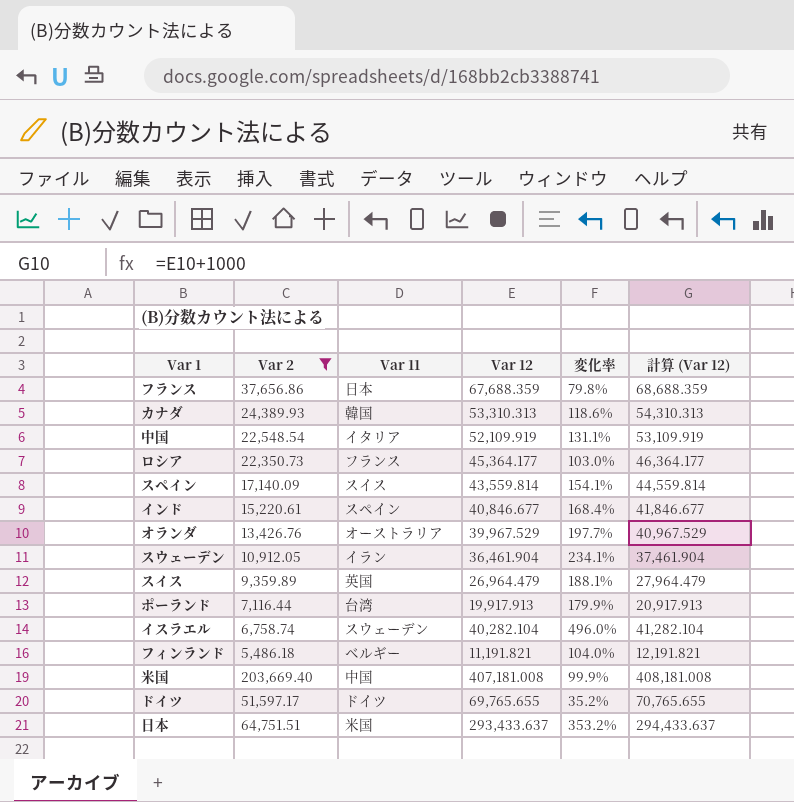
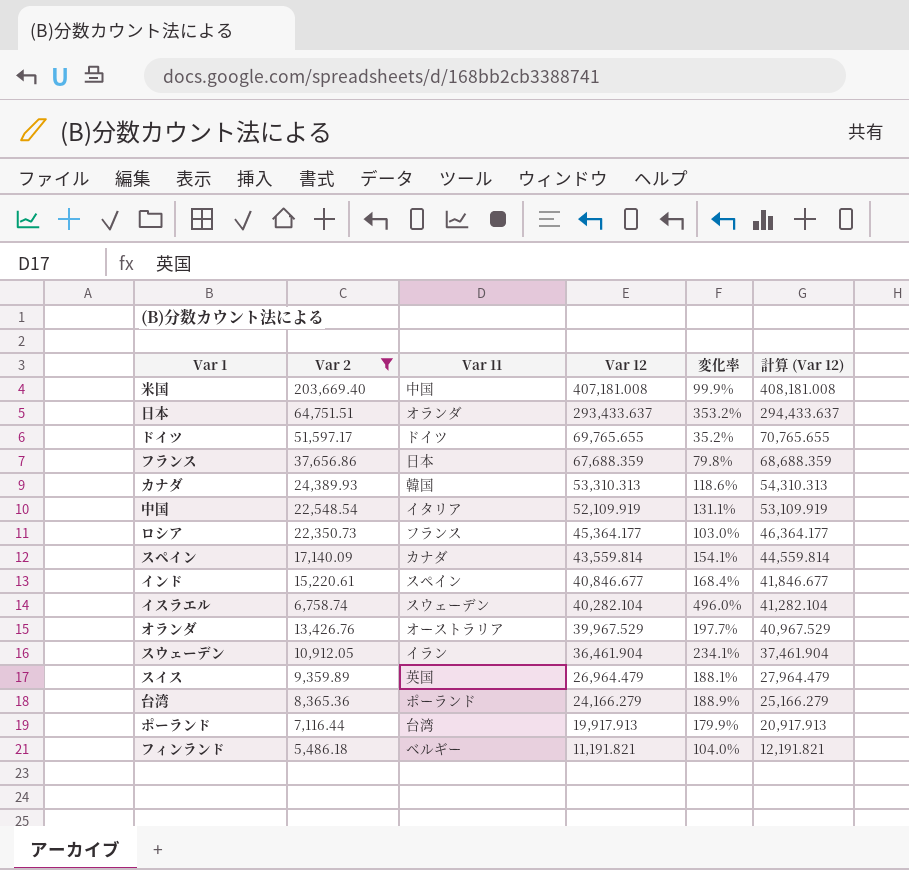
row order: none -> Var 12 descending
日本 | Var 11: 米国 -> オランダ
スペイン | Var 11: スイス -> カナダ
row 台湾: none -> 8,365.36 | ポーランド | 24,166.279 | 188.9% | 25,166.279

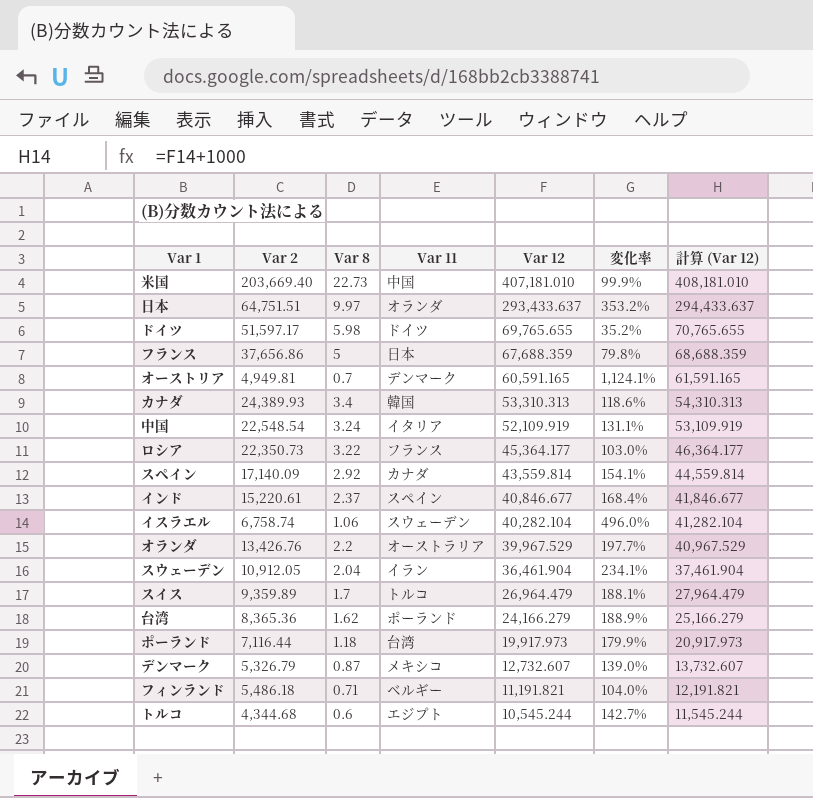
filter: Var 2 >= 5,486.18 -> none
column Var 8 | position: none -> 3
米国 | Var 12: 407,181.008 -> 407,181.010
米国 | 計算 (Var 12): 408,181.008 -> 408,181.010
スイス | Var 11: 英国 -> トルコ
ポーランド | Var 12: 19,917.913 -> 19,917.973
ポーランド | 計算 (Var 12): 20,917.913 -> 20,917.973

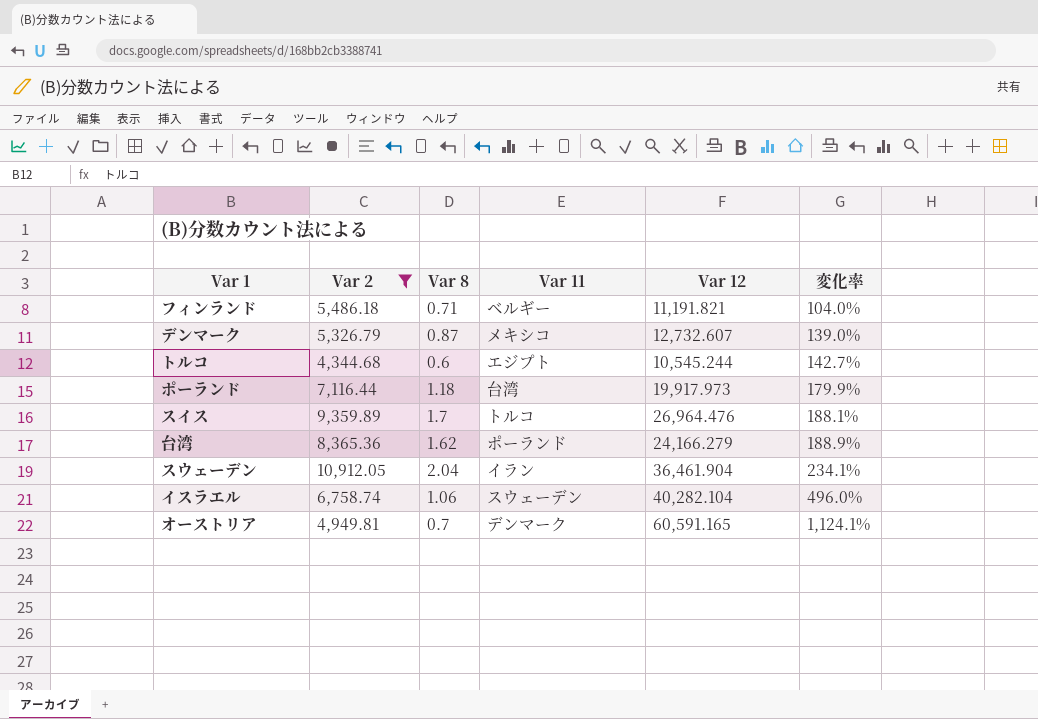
filter: none -> Var 2 <= 10,912.05
row order: Var 12 descending -> 変化率 ascending
column 計算 (Var 12) | formula: [Var 12] + 1000 -> none
スイス | Var 12: 26,964.479 -> 26,964.476

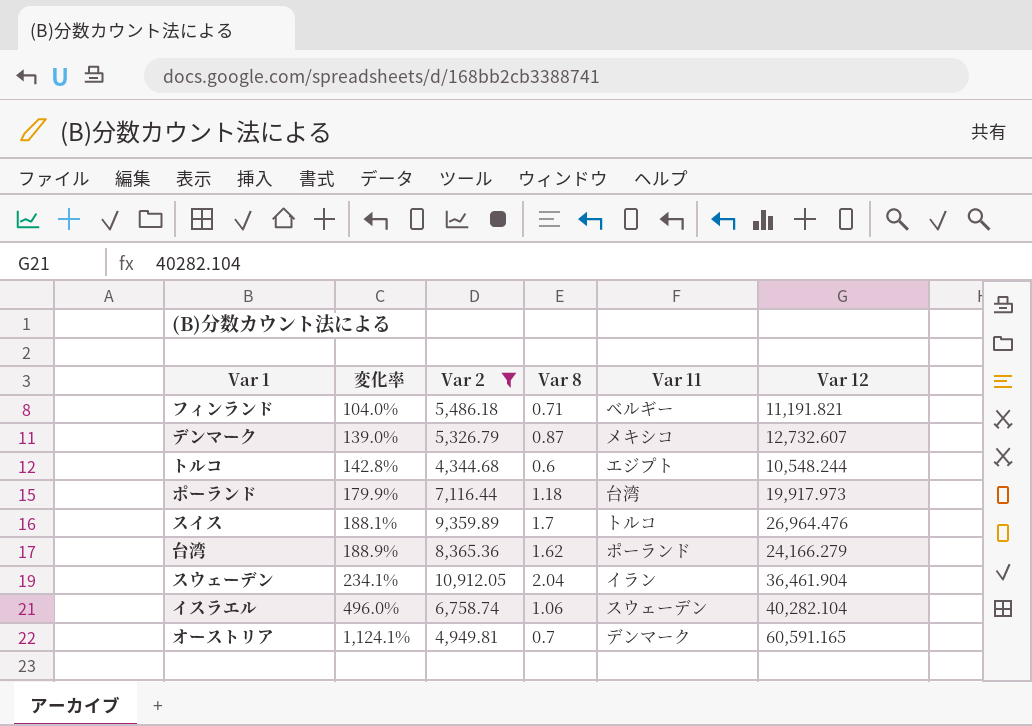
column 変化率 | position: 6 -> 2
トルコ | 変化率: 142.7% -> 142.8%
トルコ | Var 12: 10,545.244 -> 10,548.244

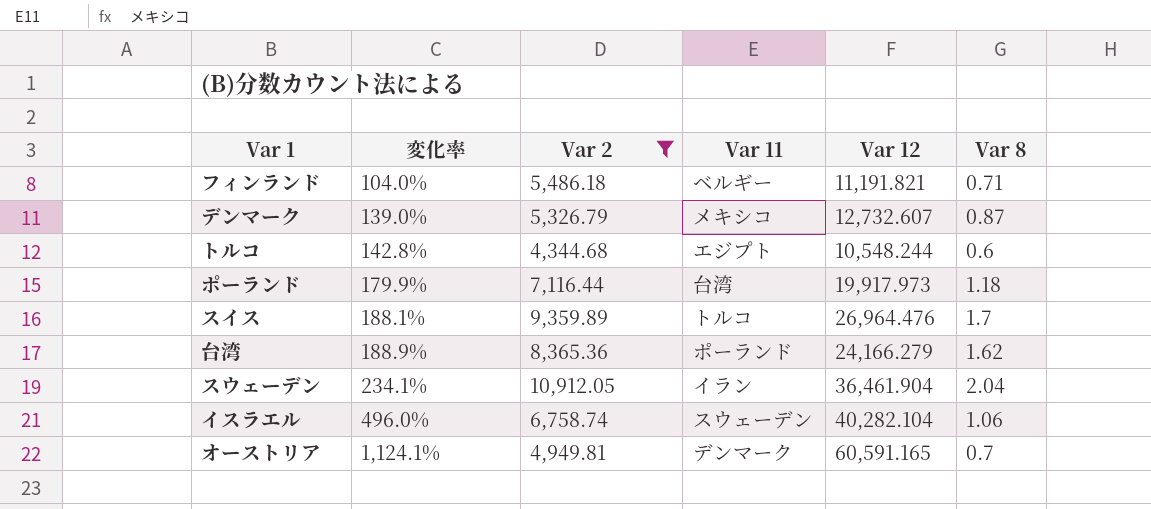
column Var 8 | position: 4 -> 6

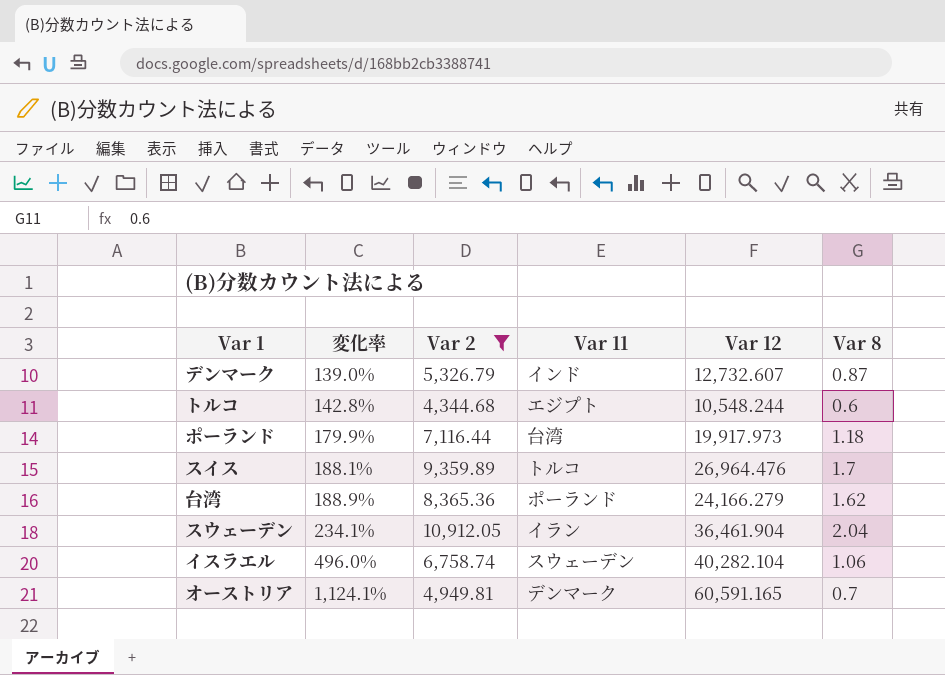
row フィンランド: 104.0% | 5,486.18 | ベルギー | 11,191.821 | 0.71 -> none
デンマーク | Var 11: メキシコ -> インド

